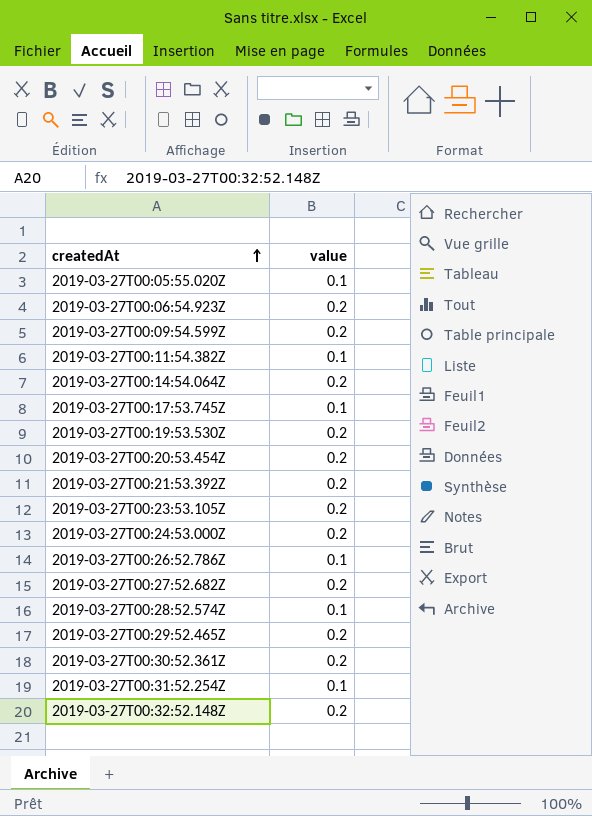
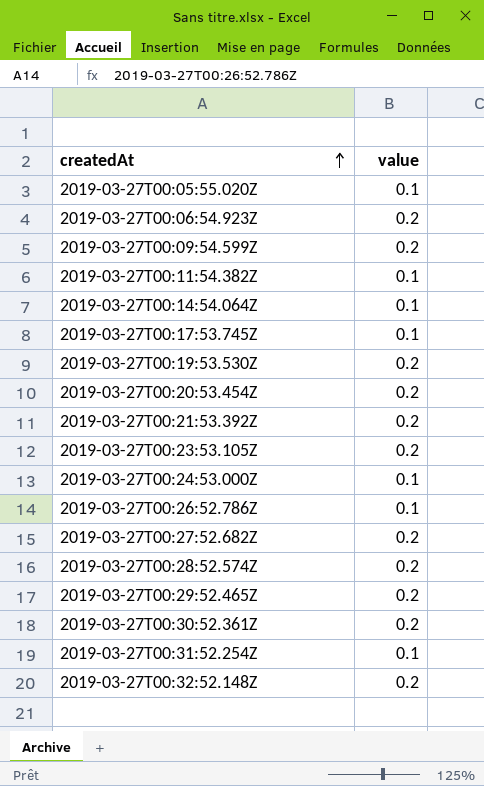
2019-03-27T00:14:54.064Z | value: 0.2 -> 0.1
2019-03-27T00:24:53.000Z | value: 0.2 -> 0.1
2019-03-27T00:28:52.574Z | value: 0.1 -> 0.2

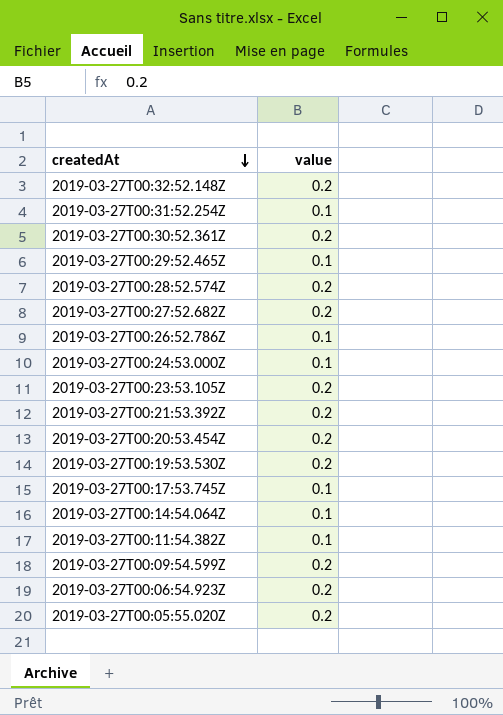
row order: createdAt ascending -> createdAt descending
2019-03-27T00:29:52.465Z | value: 0.2 -> 0.1
2019-03-27T00:05:55.020Z | value: 0.1 -> 0.2

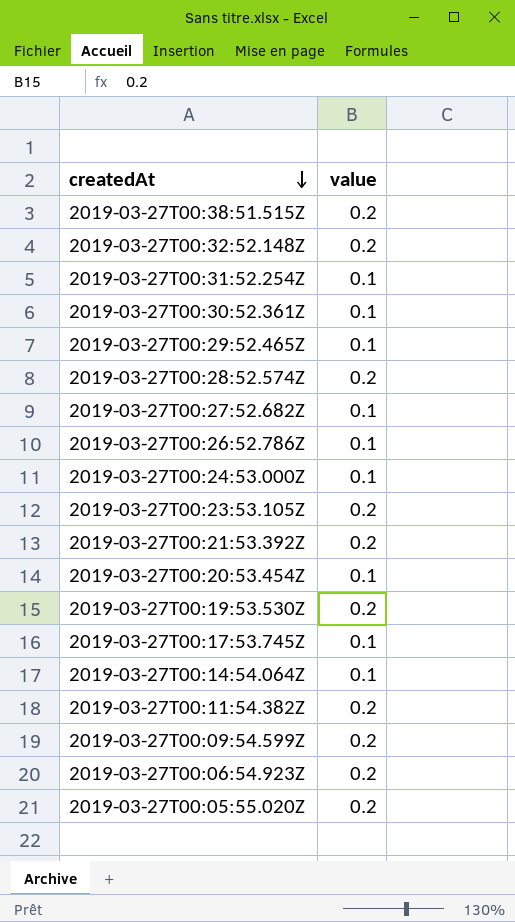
row 2019-03-27T00:38:51.515Z: none -> 0.2
2019-03-27T00:30:52.361Z | value: 0.2 -> 0.1
2019-03-27T00:27:52.682Z | value: 0.2 -> 0.1
2019-03-27T00:20:53.454Z | value: 0.2 -> 0.1
2019-03-27T00:11:54.382Z | value: 0.1 -> 0.2

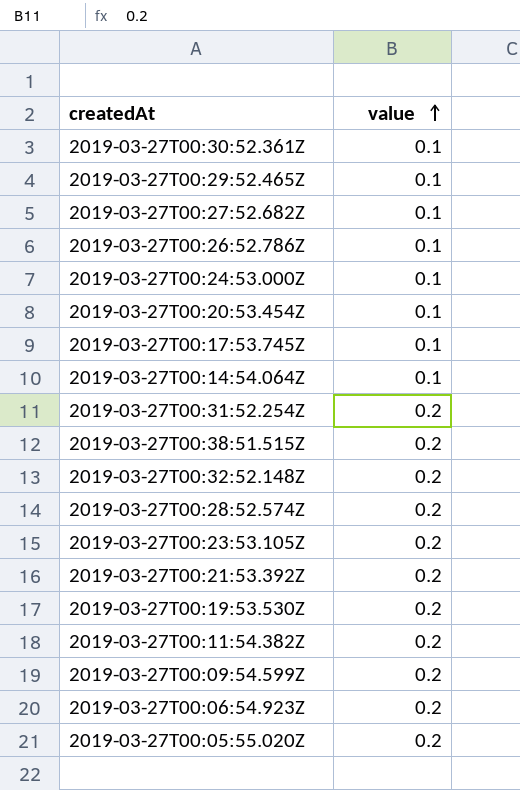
row order: createdAt descending -> value ascending
2019-03-27T00:31:52.254Z | value: 0.1 -> 0.2

